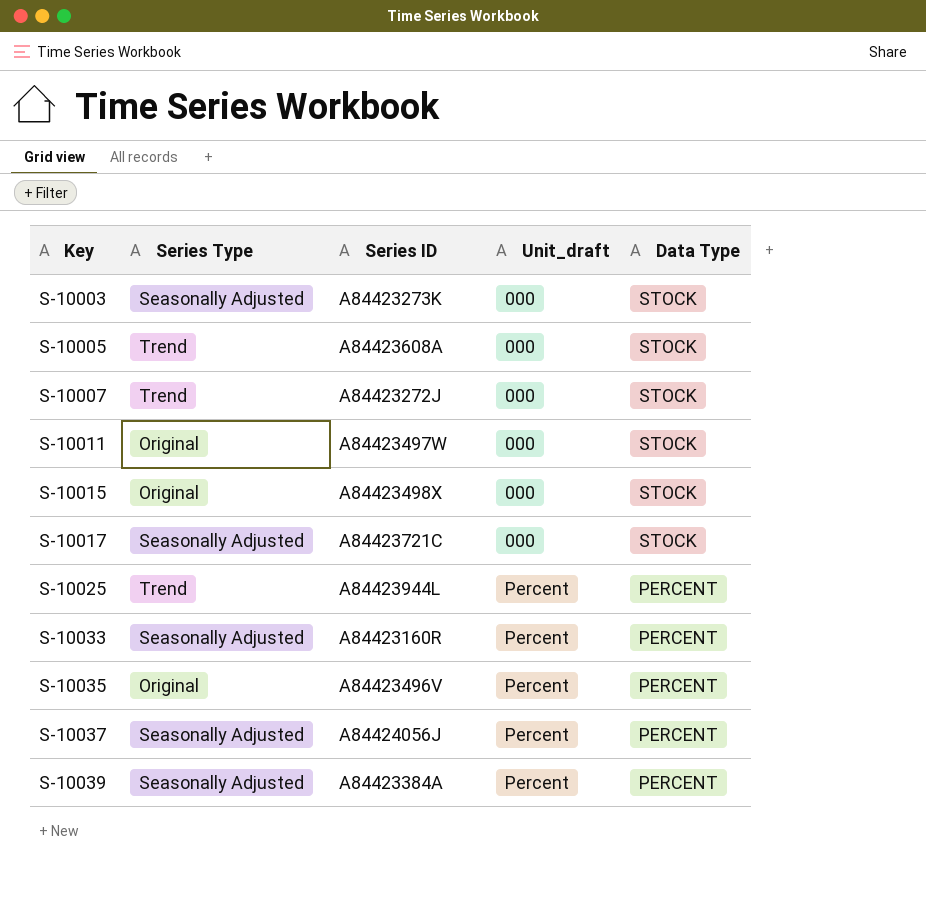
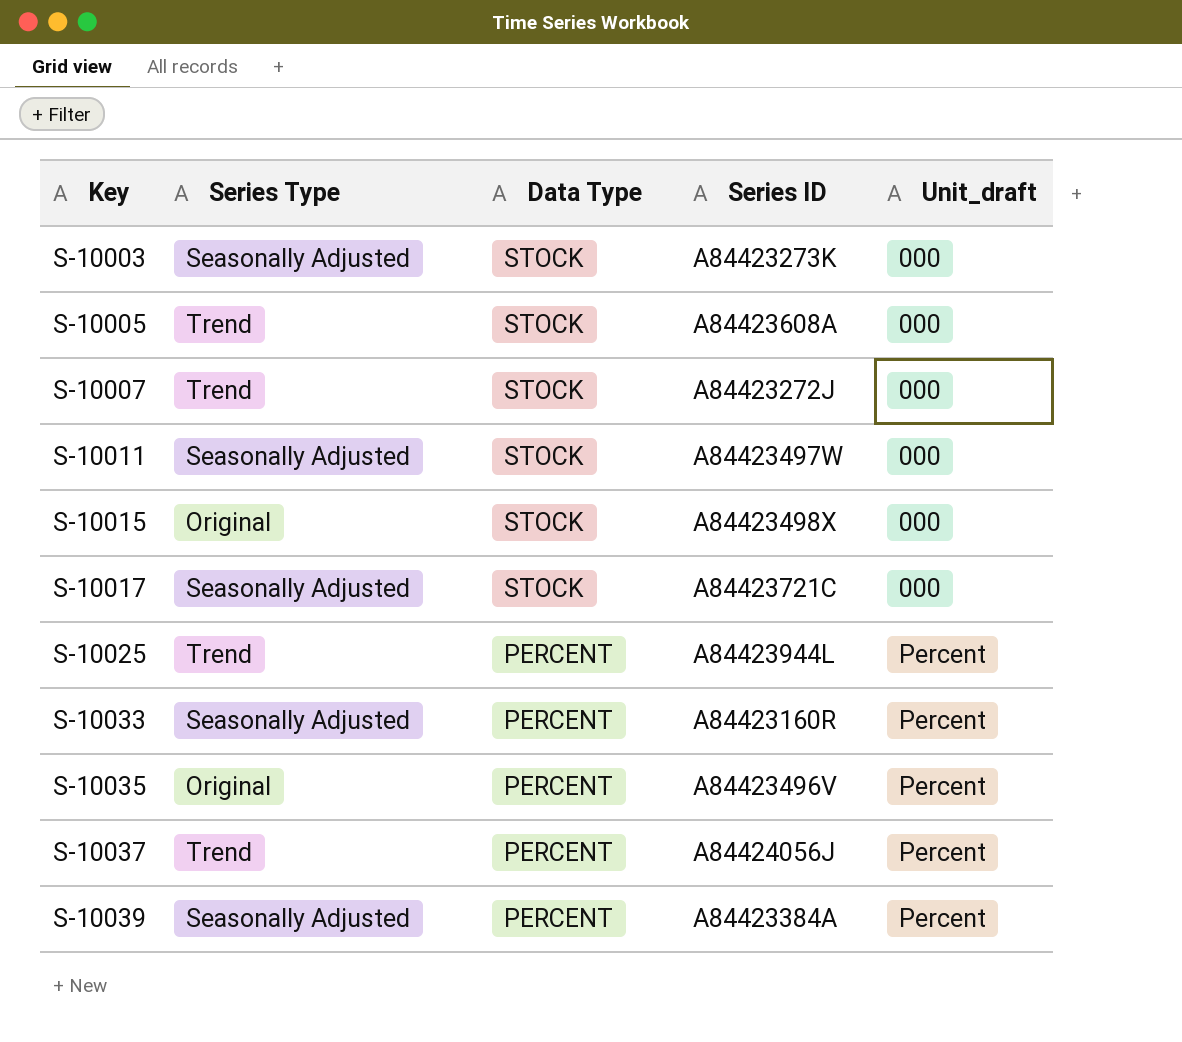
column Data Type | position: 5 -> 3
S-10011 | Series Type: Original -> Seasonally Adjusted
S-10037 | Series Type: Seasonally Adjusted -> Trend

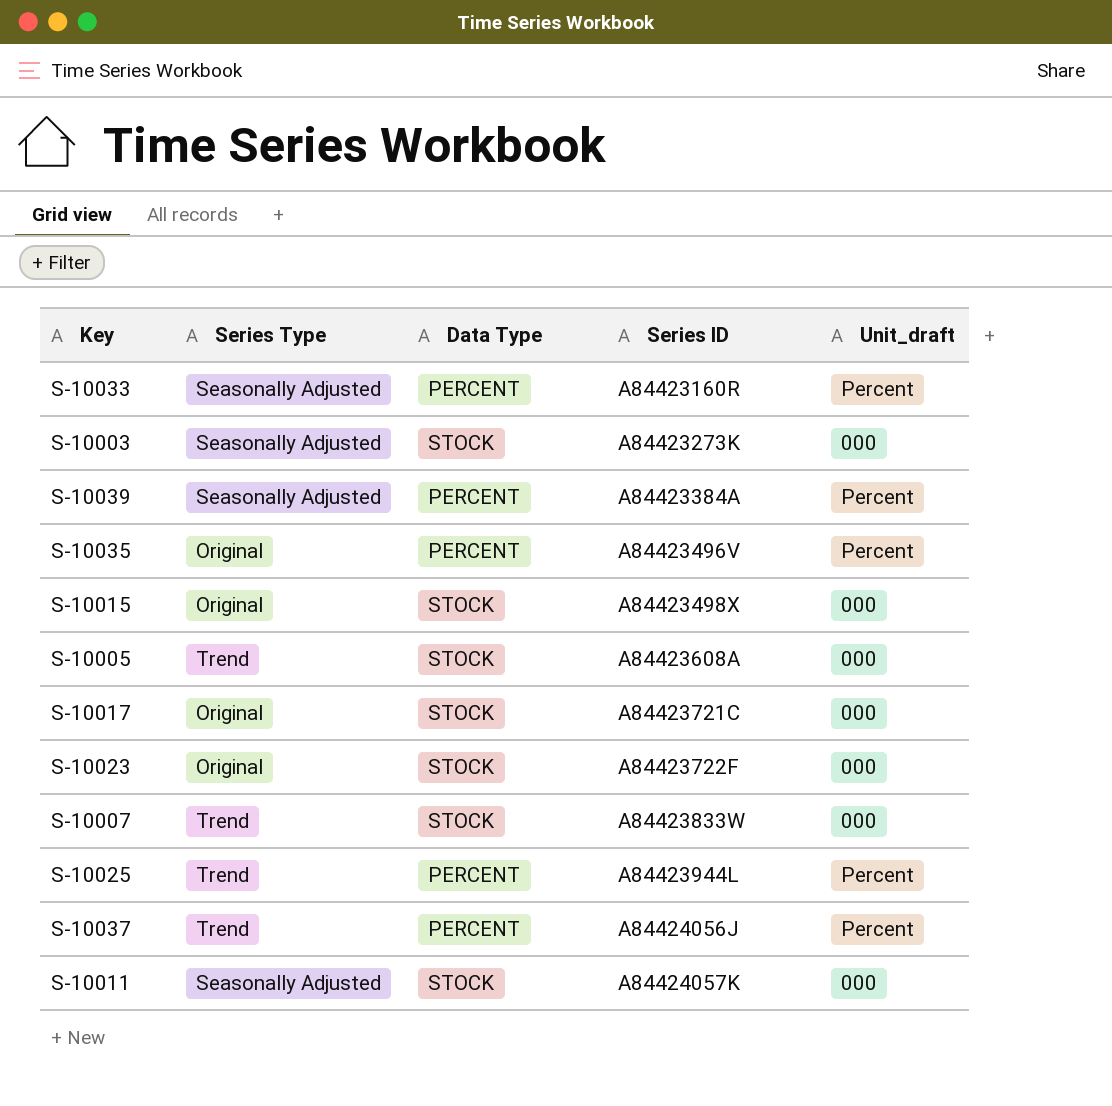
row order: Key ascending -> Series ID ascending
S-10017 | Series Type: Seasonally Adjusted -> Original
row S-10023: none -> Original | STOCK | A84423722F | 000
S-10007 | Series ID: A84423272J -> A84423833W
S-10011 | Series ID: A84423497W -> A84424057K

